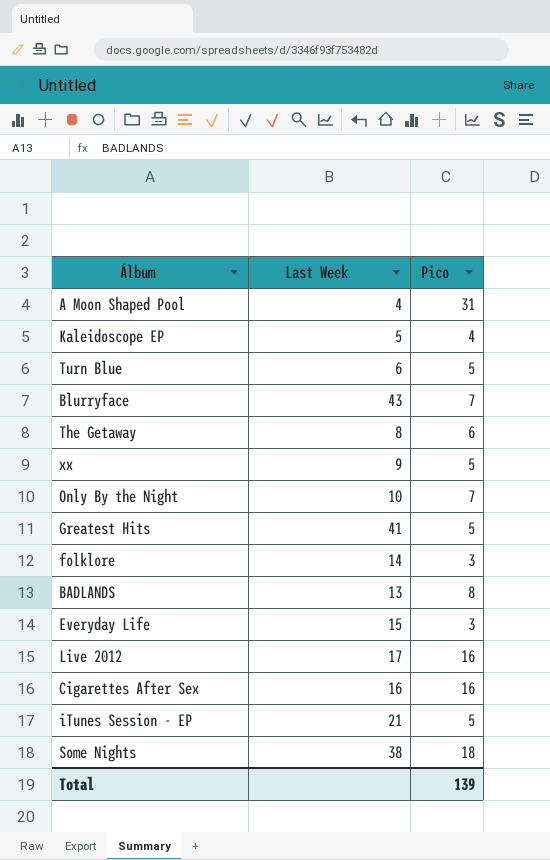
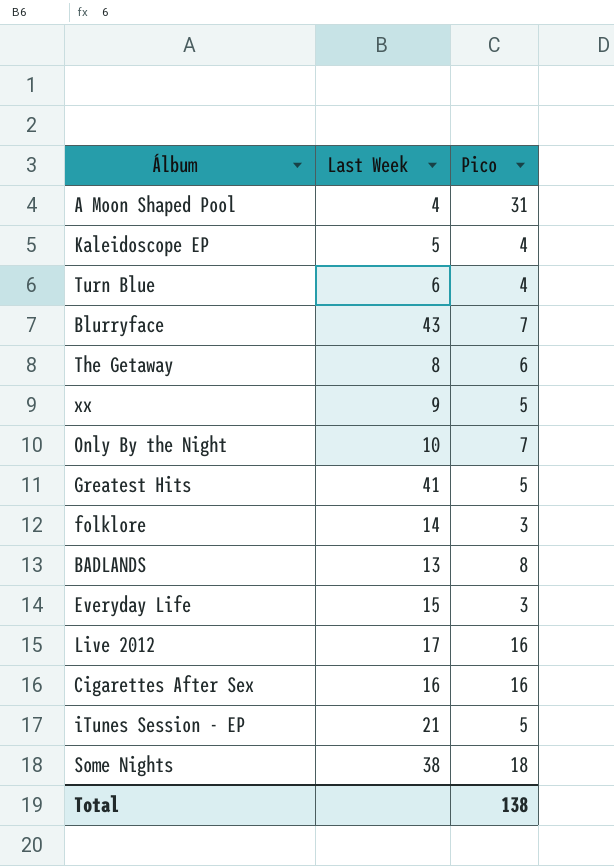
Turn Blue | Pico: 5 -> 4
Total | Pico: 139 -> 138

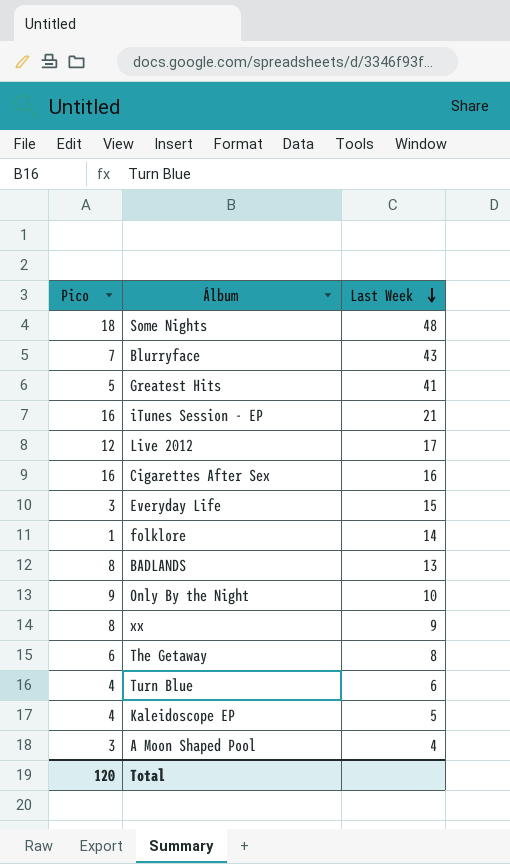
row order: none -> Last Week descending
column Pico | position: 3 -> 1
Some Nights | Last Week: 38 -> 48
iTunes Session - EP | Pico: 5 -> 16
Live 2012 | Pico: 16 -> 12
folklore | Pico: 3 -> 1
Only By the Night | Pico: 7 -> 9
xx | Pico: 5 -> 8
A Moon Shaped Pool | Pico: 31 -> 3
Total | Pico: 138 -> 120

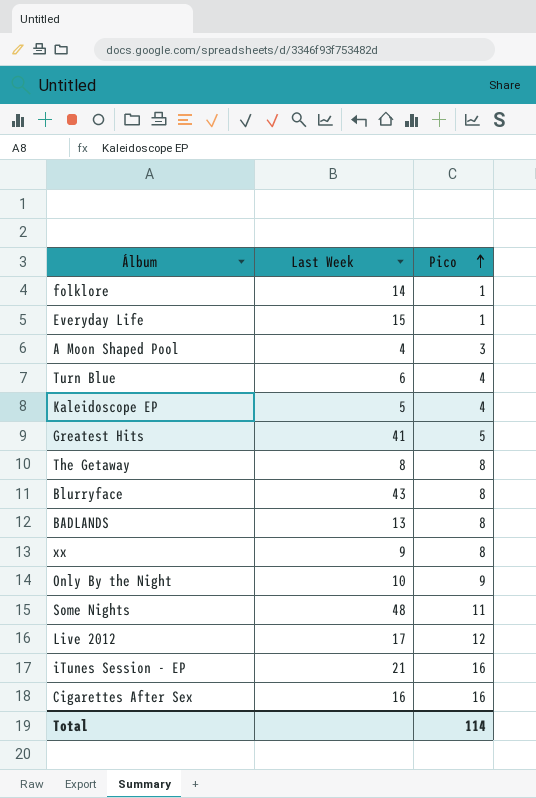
row order: Last Week descending -> Pico ascending
column Pico | position: 1 -> 3
Everyday Life | Pico: 3 -> 1
The Getaway | Pico: 6 -> 8
Blurryface | Pico: 7 -> 8
Some Nights | Pico: 18 -> 11
Total | Pico: 120 -> 114

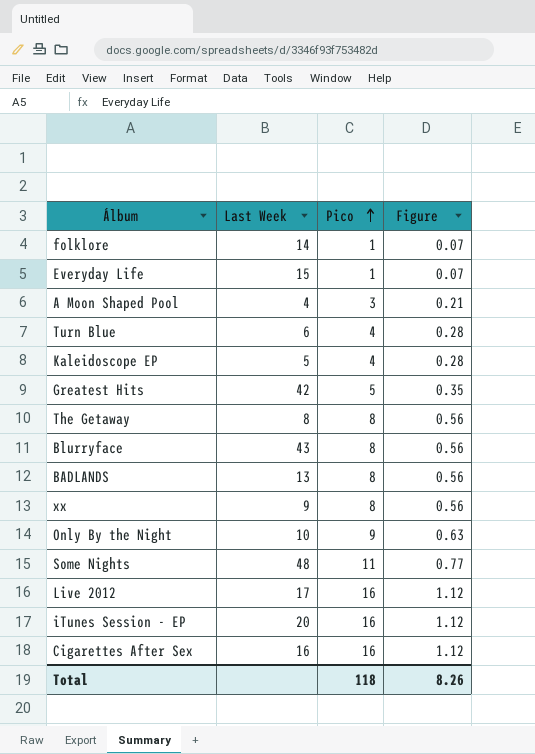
column Figure | formula: none -> [Pico] * 0.07
Greatest Hits | Last Week: 41 -> 42
Live 2012 | Pico: 12 -> 16
iTunes Session - EP | Last Week: 21 -> 20
Total | Pico: 114 -> 118

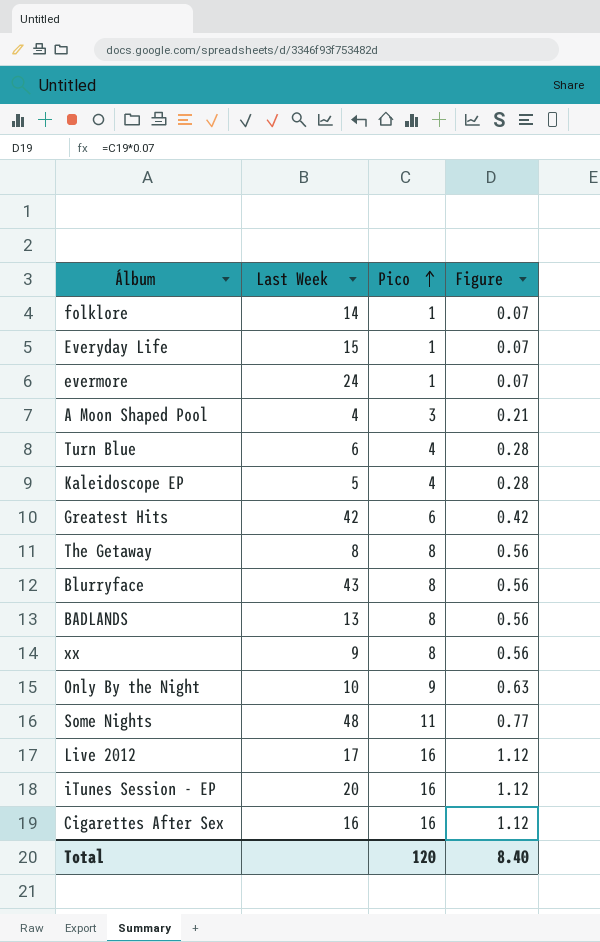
row evermore: none -> 24 | 1 | 0.07
Greatest Hits | Pico: 5 -> 6
Greatest Hits | Figure: 0.35 -> 0.42
Total | Pico: 118 -> 120
Total | Figure: 8.26 -> 8.40

